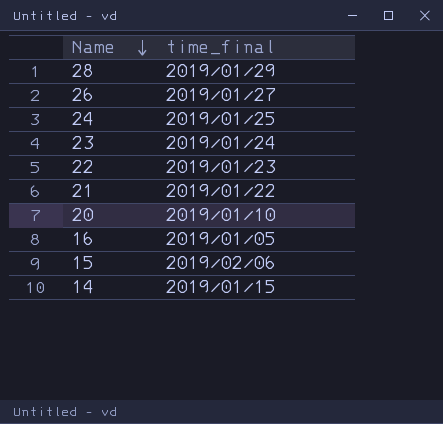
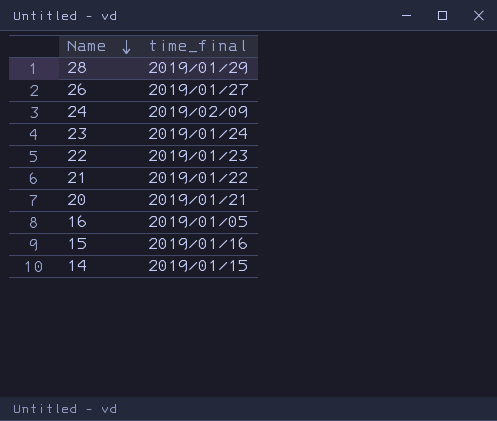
24 | time_final: 2019/01/25 -> 2019/02/09
20 | time_final: 2019/01/10 -> 2019/01/21
15 | time_final: 2019/02/06 -> 2019/01/16

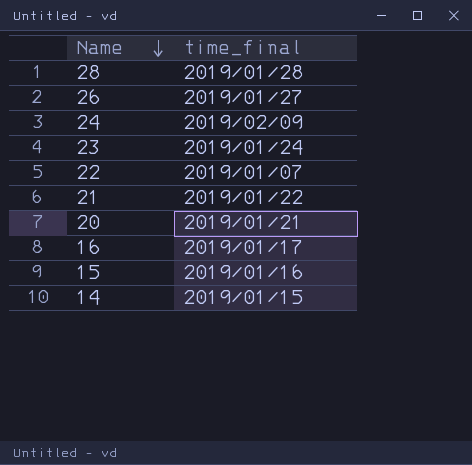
28 | time_final: 2019/01/29 -> 2019/01/28
22 | time_final: 2019/01/23 -> 2019/01/07
16 | time_final: 2019/01/05 -> 2019/01/17

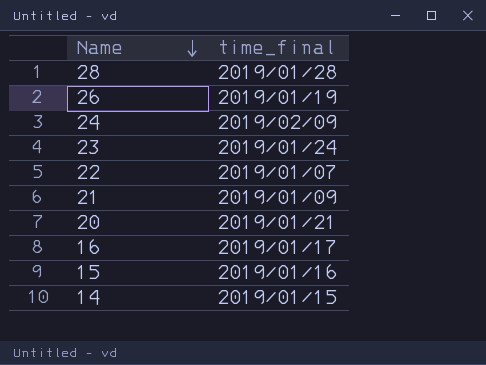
26 | time_final: 2019/01/27 -> 2019/01/19
21 | time_final: 2019/01/22 -> 2019/01/09

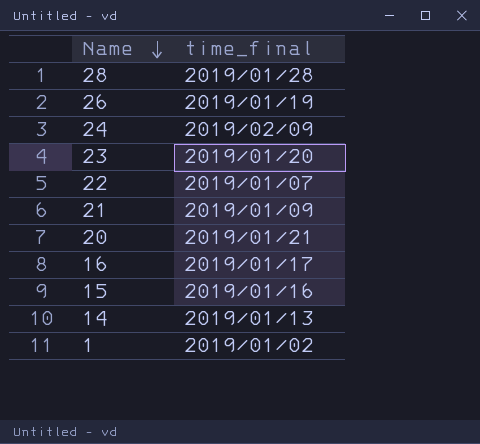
23 | time_final: 2019/01/24 -> 2019/01/20
14 | time_final: 2019/01/15 -> 2019/01/13
row 1: none -> 2019/01/02

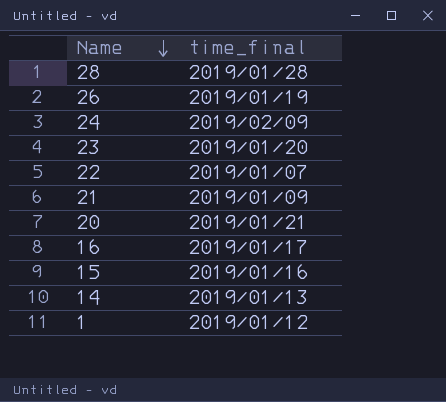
1 | time_final: 2019/01/02 -> 2019/01/12

